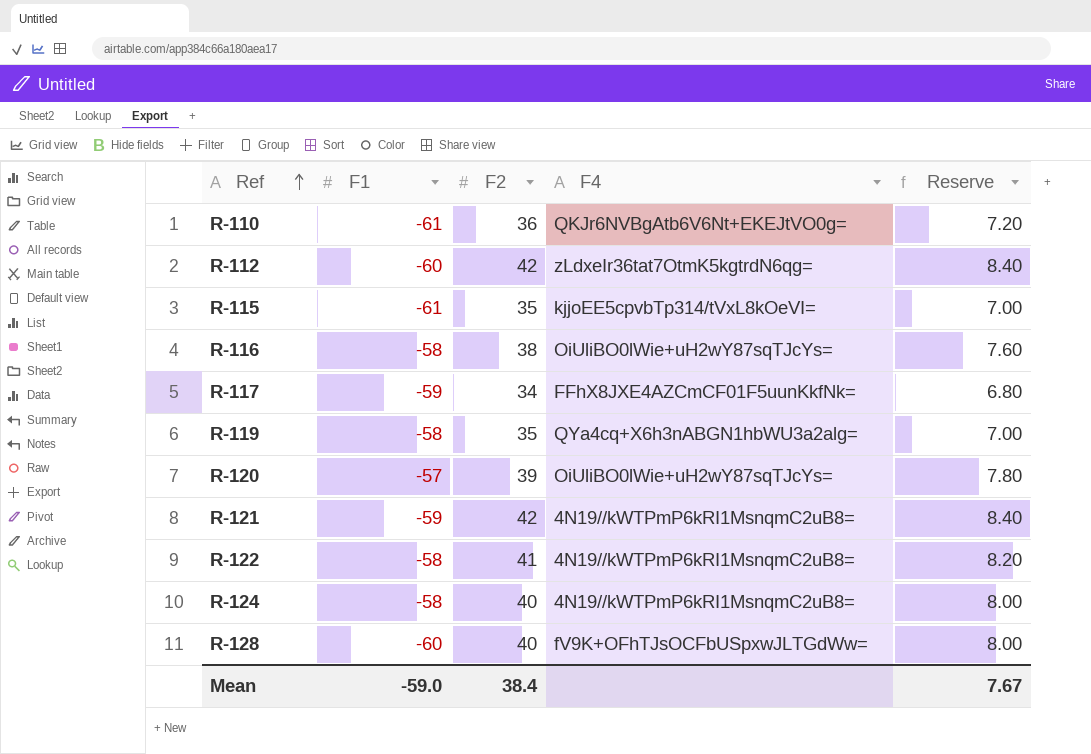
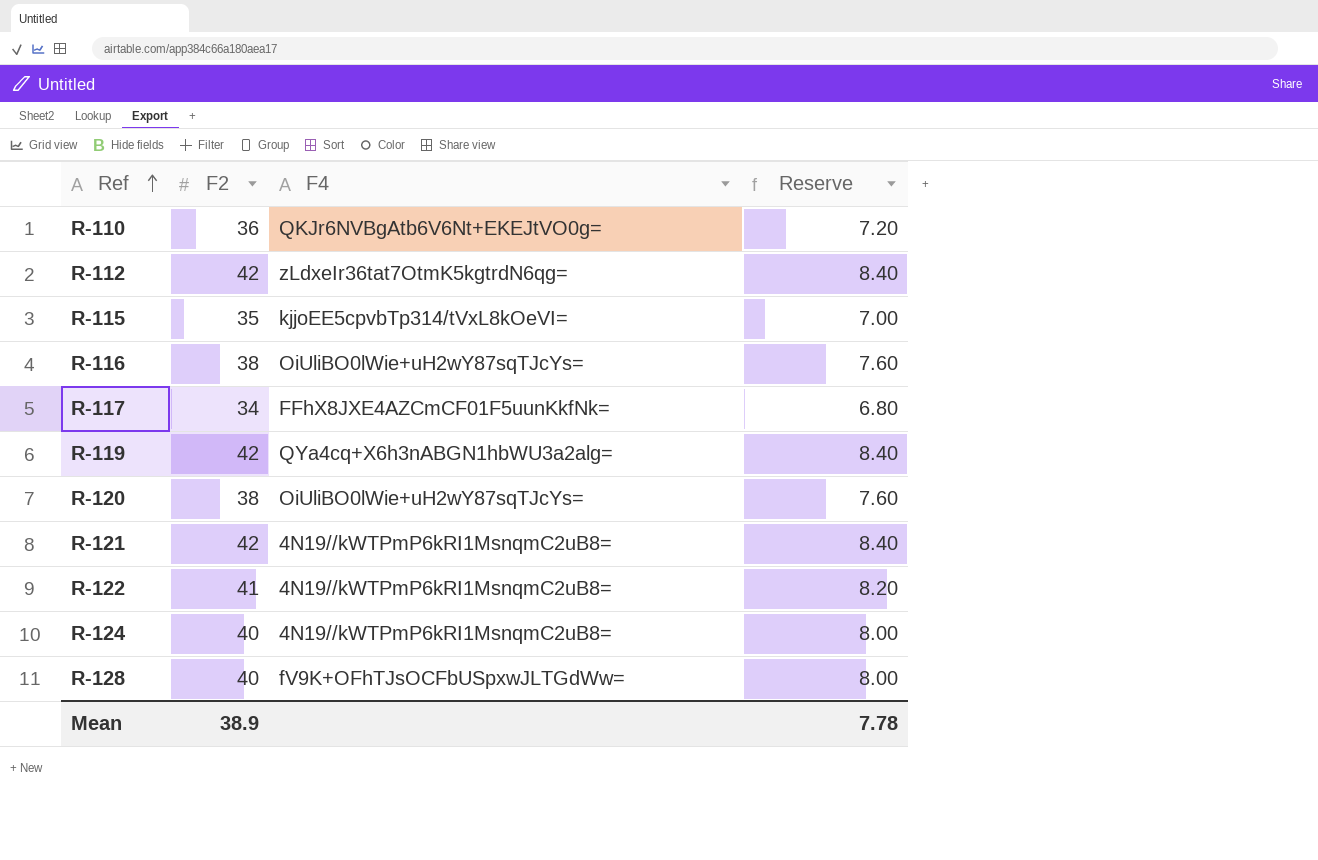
column F1 | position: 2 -> none
R-119 | F2: 35 -> 42
R-119 | Reserve: 7.00 -> 8.40
R-120 | F2: 39 -> 38
R-120 | Reserve: 7.80 -> 7.60
Mean | F2: 38.4 -> 38.9
Mean | Reserve: 7.67 -> 7.78

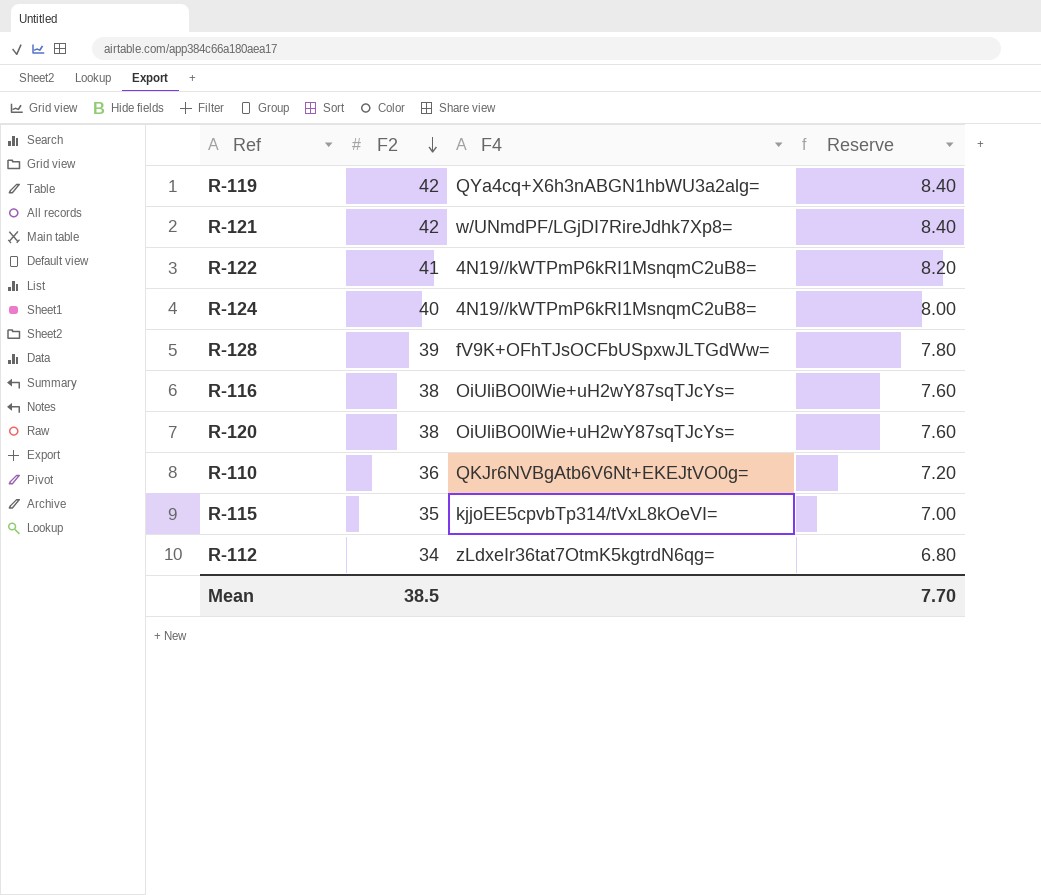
row order: Ref ascending -> F2 descending
row R-117: 34 | FFhX8JXE4AZCmCF01F5uunKkfNk= | 6.80 -> none
R-121 | F4: 4N19//kWTPmP6kRI1MsnqmC2uB8= -> w/UNmdPF/LGjDI7RireJdhk7Xp8=
R-128 | F2: 40 -> 39
R-128 | Reserve: 8.00 -> 7.80
R-112 | F2: 42 -> 34
R-112 | Reserve: 8.40 -> 6.80
Mean | F2: 38.9 -> 38.5
Mean | Reserve: 7.78 -> 7.70

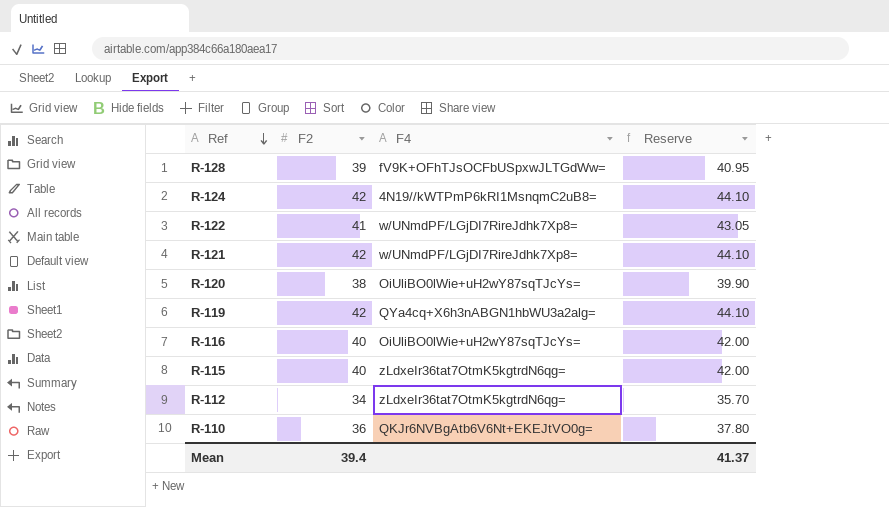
row order: F2 descending -> Ref descending
column Reserve | formula: [F2] * 0.2 -> [F2] * 1.05
R-124 | F2: 40 -> 42
R-122 | F4: 4N19//kWTPmP6kRI1MsnqmC2uB8= -> w/UNmdPF/LGjDI7RireJdhk7Xp8=
R-116 | F2: 38 -> 40
R-115 | F2: 35 -> 40
R-115 | F4: kjjoEE5cpvbTp314/tVxL8kOeVI= -> zLdxeIr36tat7OtmK5kgtrdN6qg=
Mean | F2: 38.5 -> 39.4
Mean | Reserve: 7.70 -> 41.37

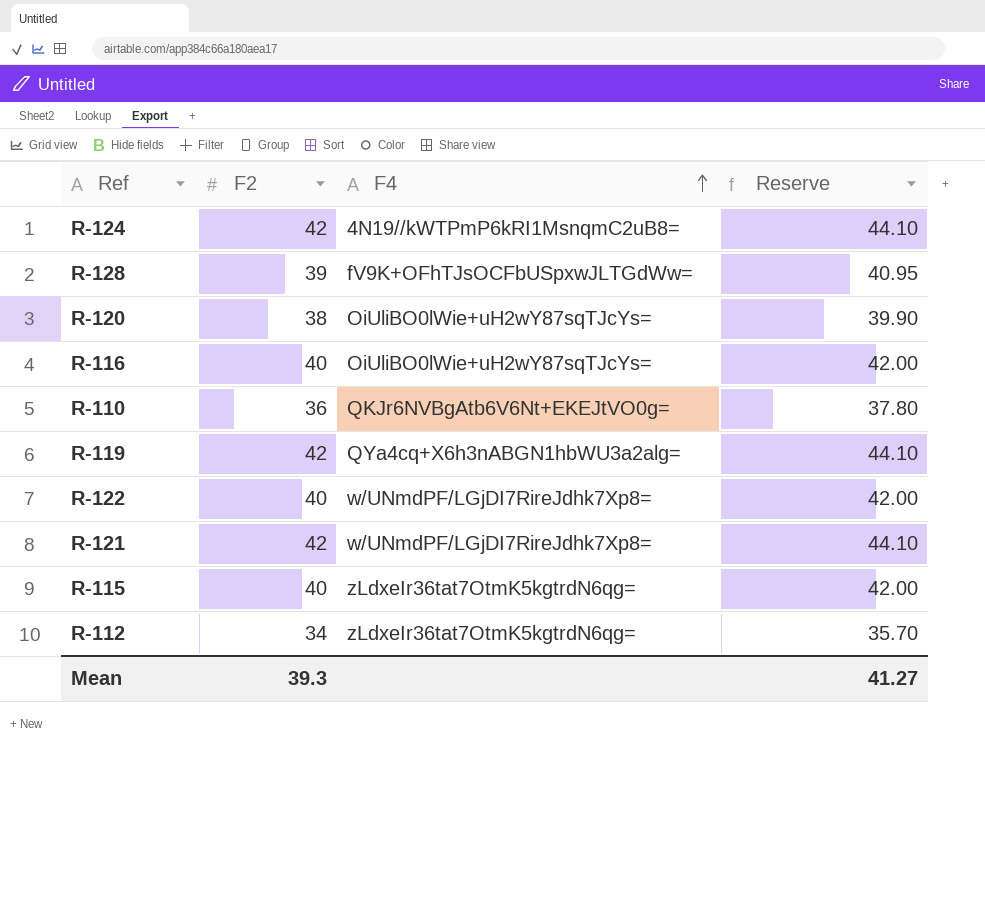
row order: Ref descending -> F4 ascending
R-122 | F2: 41 -> 40
R-122 | Reserve: 43.05 -> 42.00
Mean | F2: 39.4 -> 39.3
Mean | Reserve: 41.37 -> 41.27

